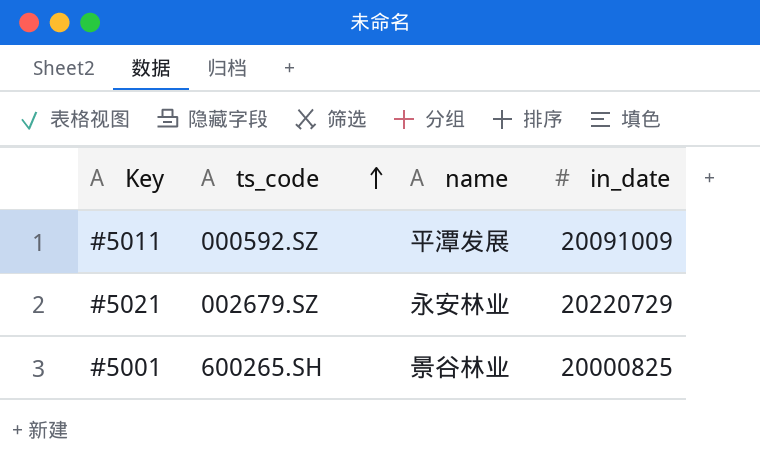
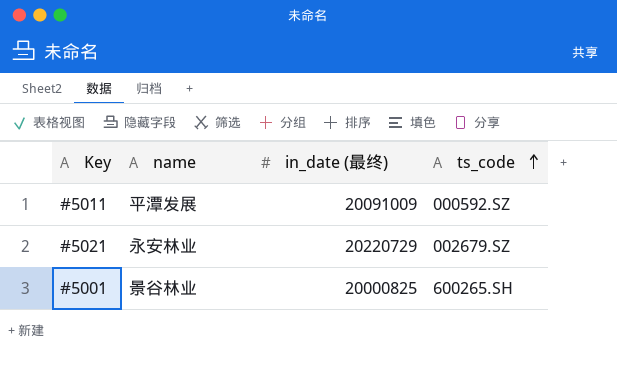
column name: in_date -> in_date (最终)
column ts_code | position: 2 -> 4

